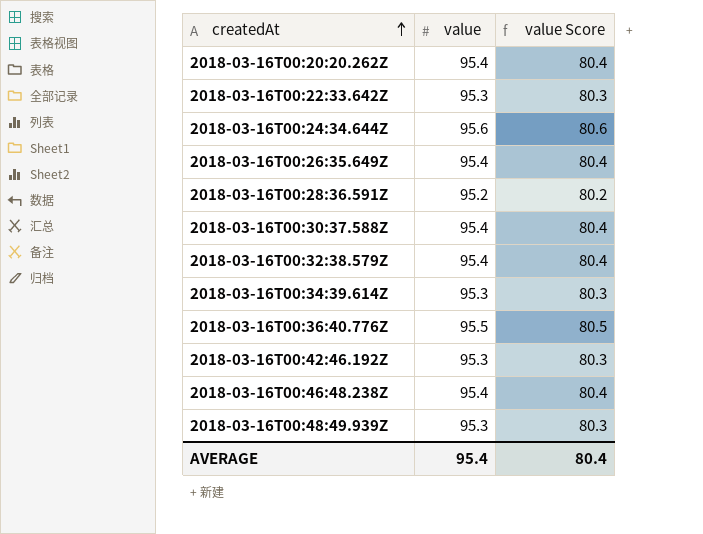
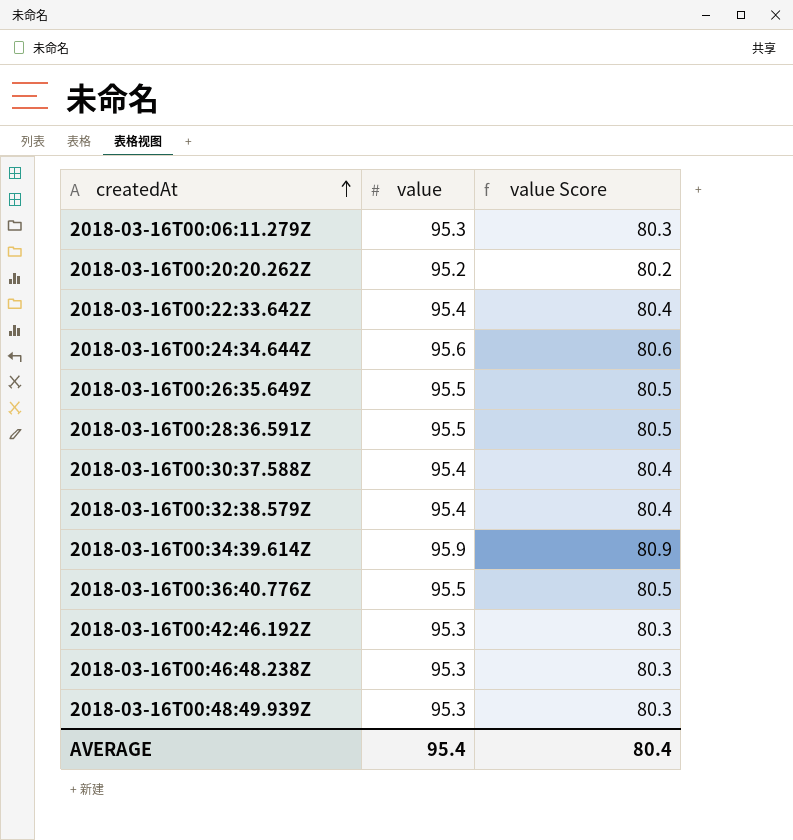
row 2018-03-16T00:06:11.279Z: none -> 95.3 | 80.3
2018-03-16T00:20:20.262Z | value: 95.4 -> 95.2
2018-03-16T00:20:20.262Z | value Score: 80.4 -> 80.2
2018-03-16T00:22:33.642Z | value: 95.3 -> 95.4
2018-03-16T00:22:33.642Z | value Score: 80.3 -> 80.4
2018-03-16T00:26:35.649Z | value: 95.4 -> 95.5
2018-03-16T00:26:35.649Z | value Score: 80.4 -> 80.5
2018-03-16T00:28:36.591Z | value: 95.2 -> 95.5
2018-03-16T00:28:36.591Z | value Score: 80.2 -> 80.5
2018-03-16T00:34:39.614Z | value: 95.3 -> 95.9
2018-03-16T00:34:39.614Z | value Score: 80.3 -> 80.9
2018-03-16T00:46:48.238Z | value: 95.4 -> 95.3
2018-03-16T00:46:48.238Z | value Score: 80.4 -> 80.3

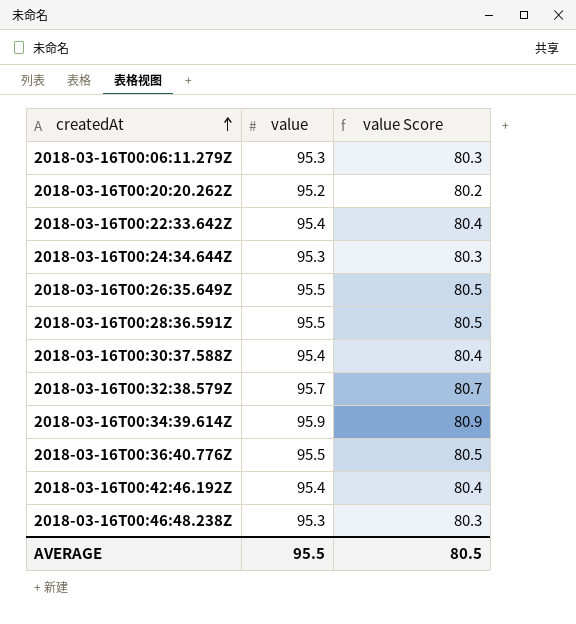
row 2018-03-16T00:48:49.939Z: 95.3 | 80.3 -> none
2018-03-16T00:24:34.644Z | value: 95.6 -> 95.3
2018-03-16T00:24:34.644Z | value Score: 80.6 -> 80.3
2018-03-16T00:32:38.579Z | value: 95.4 -> 95.7
2018-03-16T00:32:38.579Z | value Score: 80.4 -> 80.7
2018-03-16T00:42:46.192Z | value: 95.3 -> 95.4
2018-03-16T00:42:46.192Z | value Score: 80.3 -> 80.4
AVERAGE | value: 95.4 -> 95.5
AVERAGE | value Score: 80.4 -> 80.5

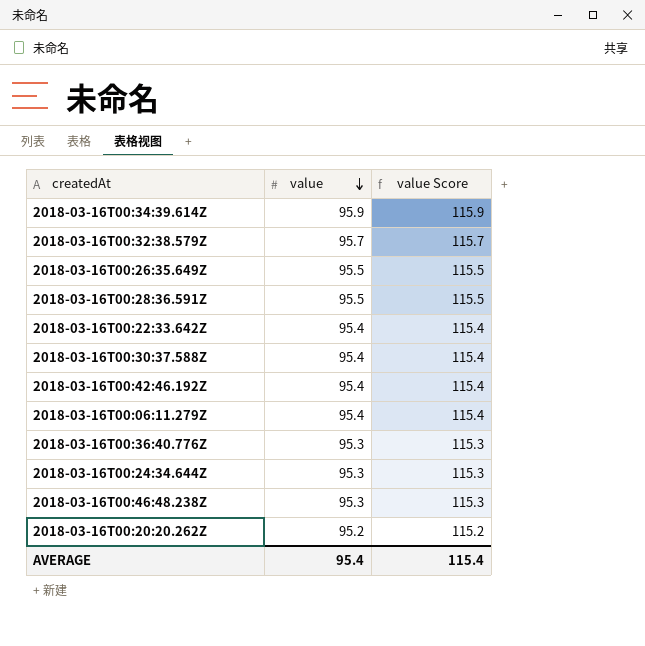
row order: createdAt ascending -> value descending
column value Score | formula: [value] - 15 -> [value] + 20
2018-03-16T00:06:11.279Z | value: 95.3 -> 95.4
2018-03-16T00:36:40.776Z | value: 95.5 -> 95.3
AVERAGE | value: 95.5 -> 95.4
AVERAGE | value Score: 80.5 -> 115.4

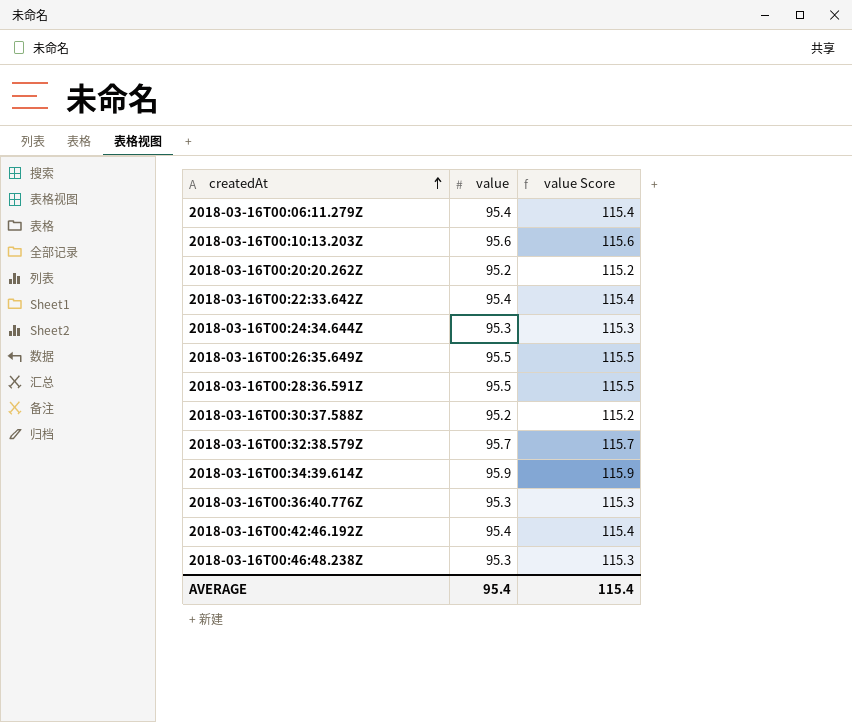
row order: value descending -> createdAt ascending
row 2018-03-16T00:10:13.203Z: none -> 95.6 | 115.6
2018-03-16T00:30:37.588Z | value: 95.4 -> 95.2
2018-03-16T00:30:37.588Z | value Score: 115.4 -> 115.2

